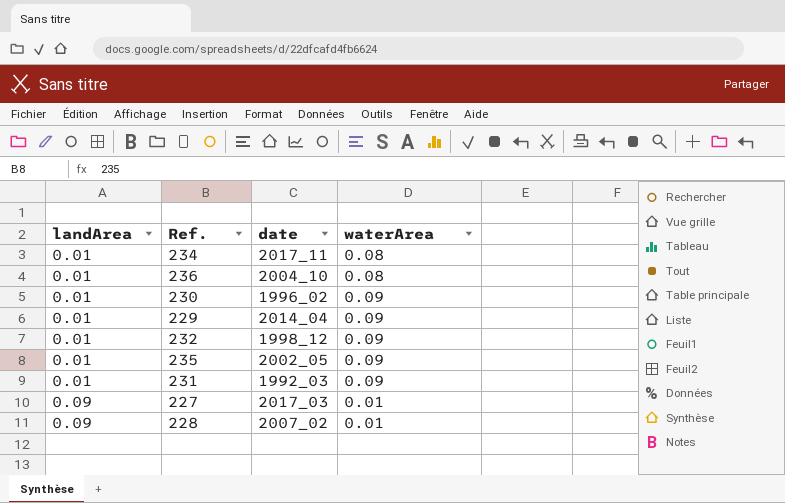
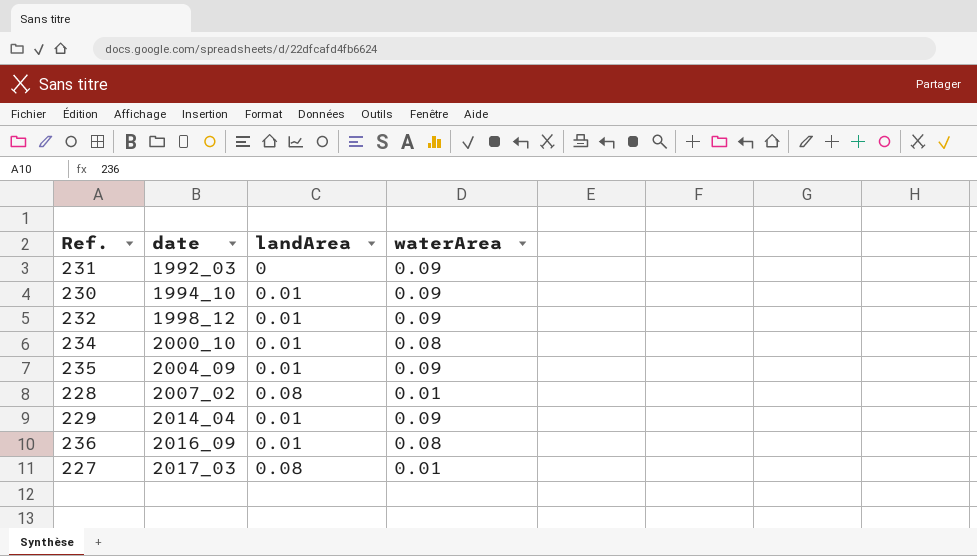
row order: landArea ascending -> date ascending
column landArea | position: 1 -> 3
231 | landArea: 0.01 -> 0
230 | date: 1996_02 -> 1994_10
234 | date: 2017_11 -> 2000_10
235 | date: 2002_05 -> 2004_09
228 | landArea: 0.09 -> 0.08
236 | date: 2004_10 -> 2016_09
227 | landArea: 0.09 -> 0.08

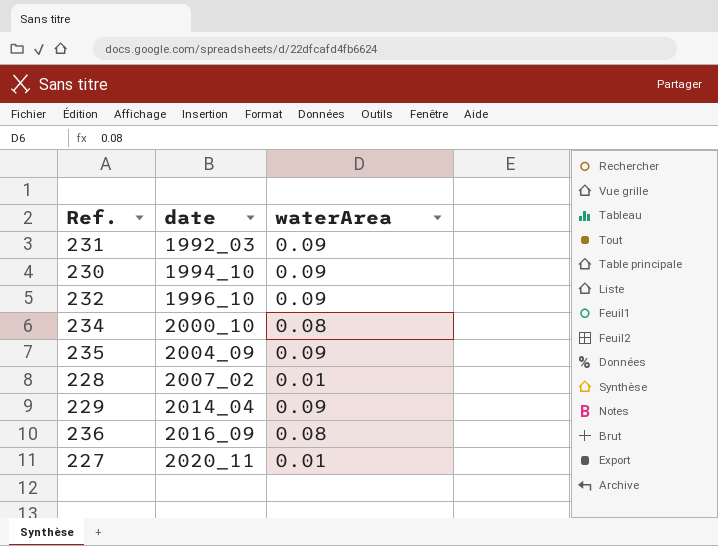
column landArea | position: 3 -> none
232 | date: 1998_12 -> 1996_10
227 | date: 2017_03 -> 2020_11

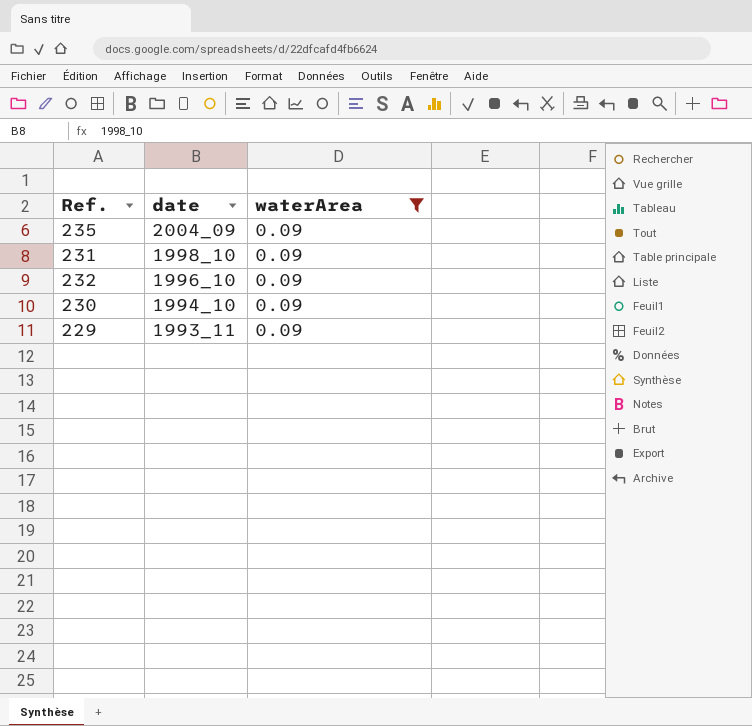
filter: none -> waterArea = 0.09
row order: date ascending -> date descending
231 | date: 1992_03 -> 1998_10
229 | date: 2014_04 -> 1993_11

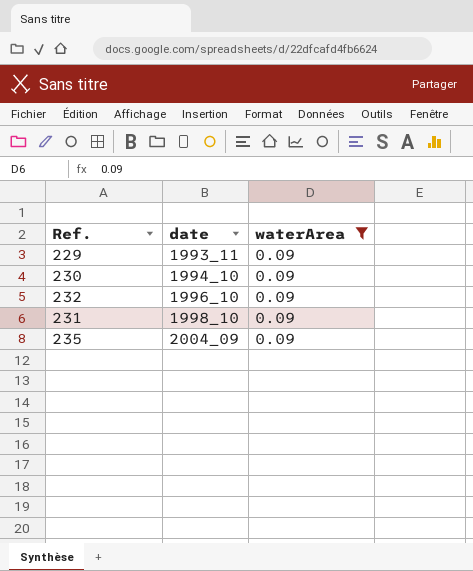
row order: date descending -> date ascending

